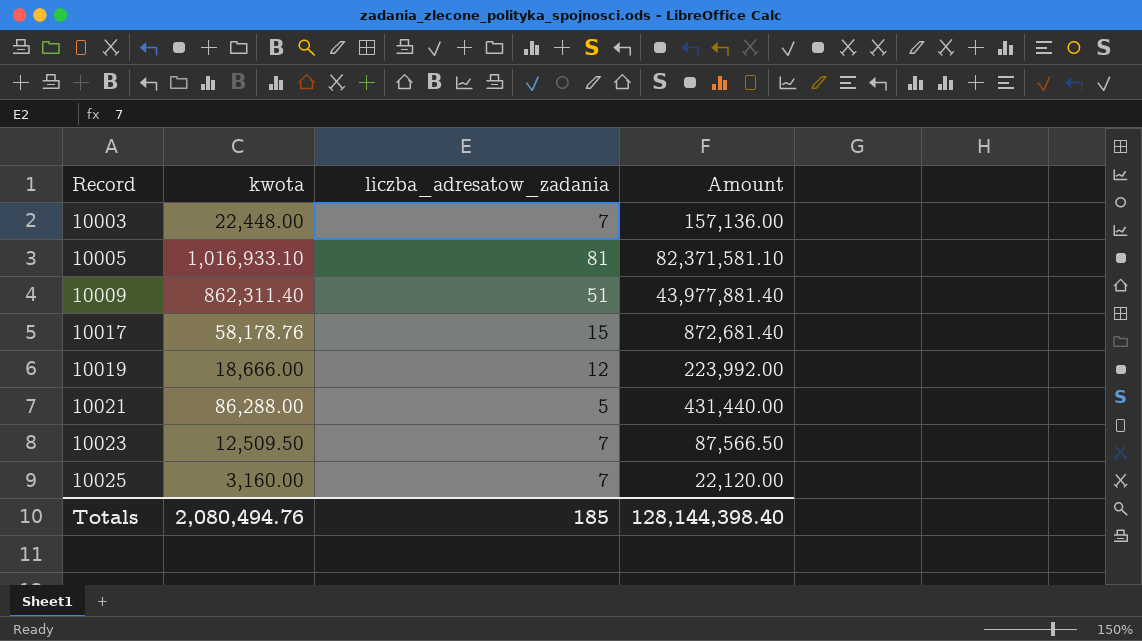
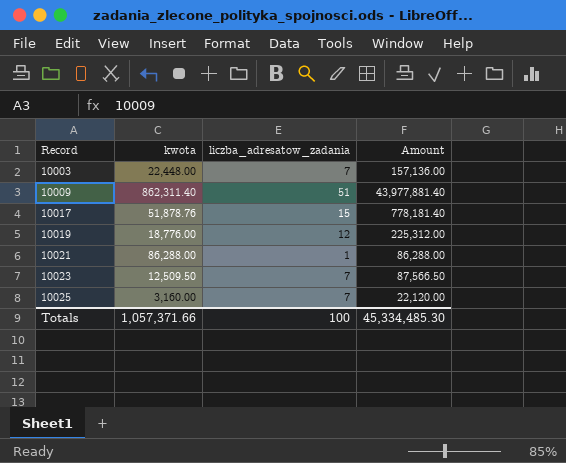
row 10005: 1,016,933.10 | 81 | 82,371,581.10 -> none
10017 | kwota: 58,178.76 -> 51,878.76
10017 | Amount: 872,681.40 -> 778,181.40
10019 | kwota: 18,666.00 -> 18,776.00
10019 | Amount: 223,992.00 -> 225,312.00
10021 | liczba_adresatow_zadania: 5 -> 1
10021 | Amount: 431,440.00 -> 86,288.00
Totals | kwota: 2,080,494.76 -> 1,057,371.66
Totals | liczba_adresatow_zadania: 185 -> 100
Totals | Amount: 128,144,398.40 -> 45,334,485.30

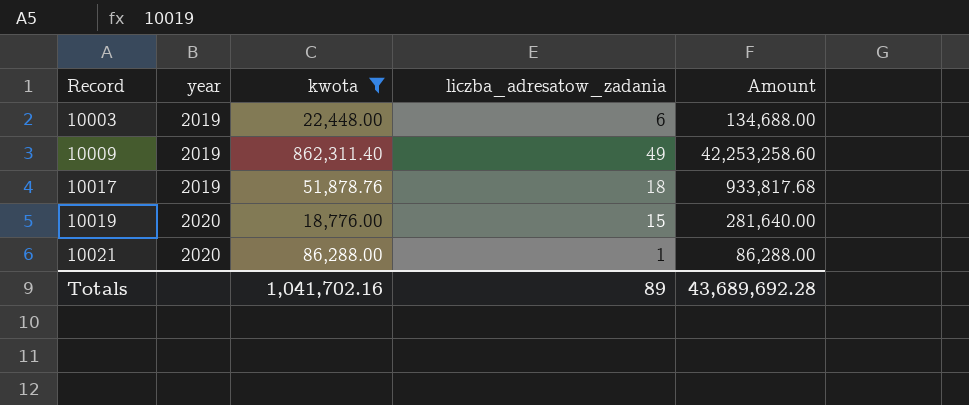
filter: none -> kwota >= 18,776.00
column year | position: none -> 2
10003 | liczba_adresatow_zadania: 7 -> 6
10003 | Amount: 157,136.00 -> 134,688.00
10009 | liczba_adresatow_zadania: 51 -> 49
10009 | Amount: 43,977,881.40 -> 42,253,258.60
10017 | liczba_adresatow_zadania: 15 -> 18
10017 | Amount: 778,181.40 -> 933,817.68
10019 | liczba_adresatow_zadania: 12 -> 15
10019 | Amount: 225,312.00 -> 281,640.00
Totals | kwota: 1,057,371.66 -> 1,041,702.16
Totals | liczba_adresatow_zadania: 100 -> 89
Totals | Amount: 45,334,485.30 -> 43,689,692.28

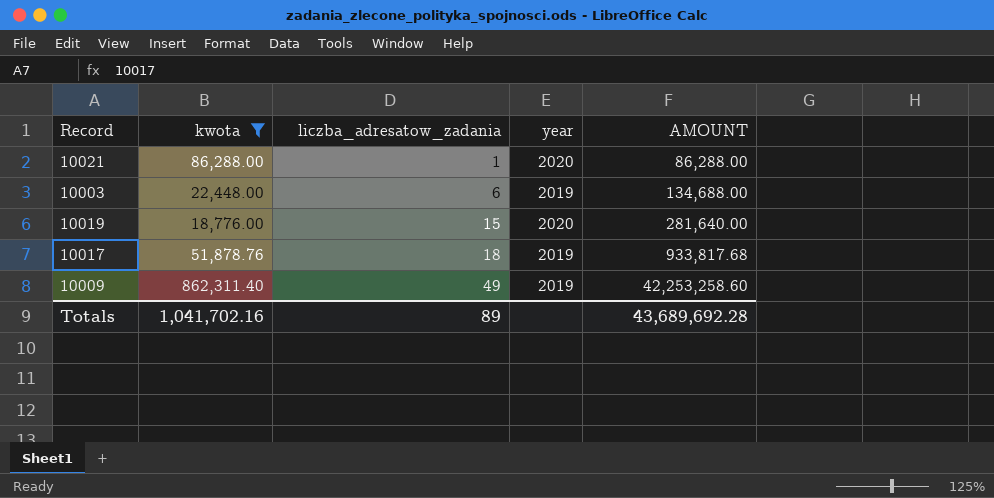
row order: Record ascending -> liczba_adresatow_zadania ascending
column year | position: 2 -> 4
column name: Amount -> AMOUNT

